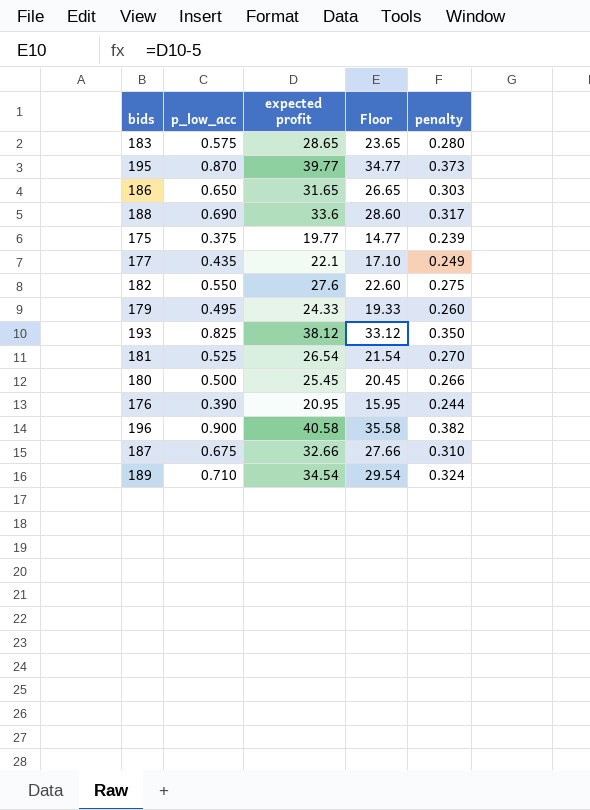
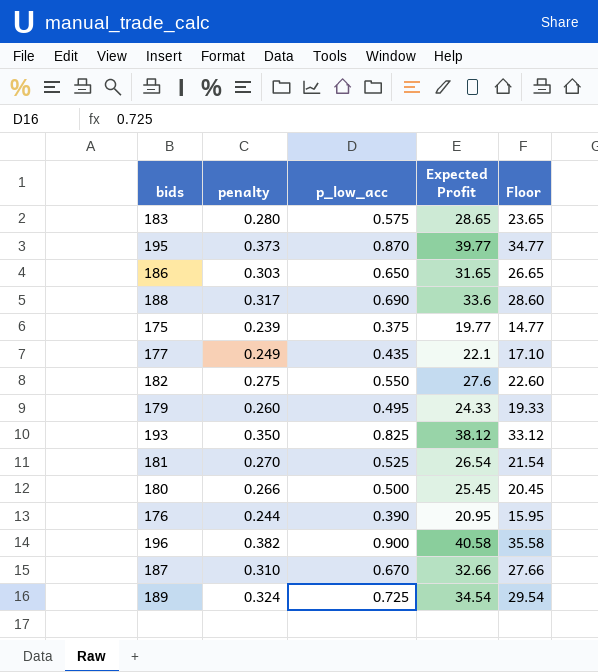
column penalty | position: 5 -> 2
column name: expected profit -> Expected Profit
187 | p_low_acc: 0.675 -> 0.670
189 | p_low_acc: 0.710 -> 0.725

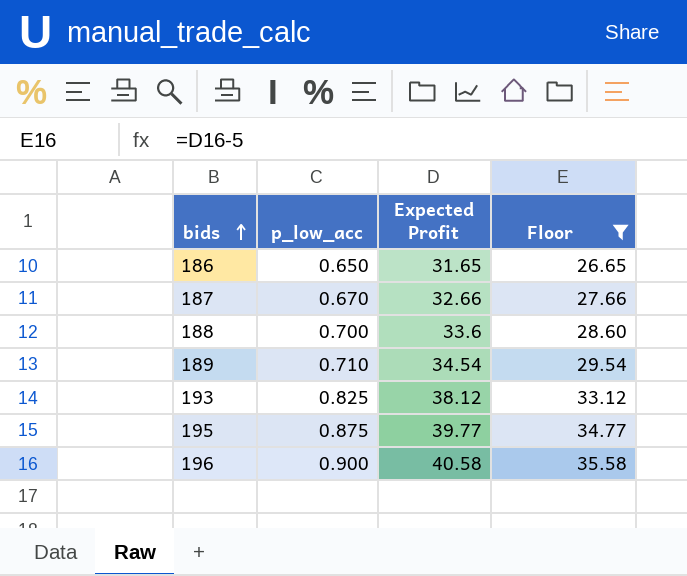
filter: none -> Floor >= 26.65
row order: none -> bids ascending
column penalty | position: 2 -> none
188 | p_low_acc: 0.690 -> 0.700
189 | p_low_acc: 0.725 -> 0.710
195 | p_low_acc: 0.870 -> 0.875

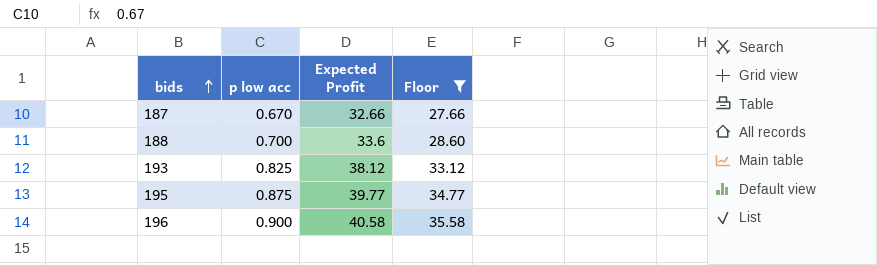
column name: p_low_acc -> p low acc
row 186: 0.650 | 31.65 | 26.65 -> none
row 189: 0.710 | 34.54 | 29.54 -> none

